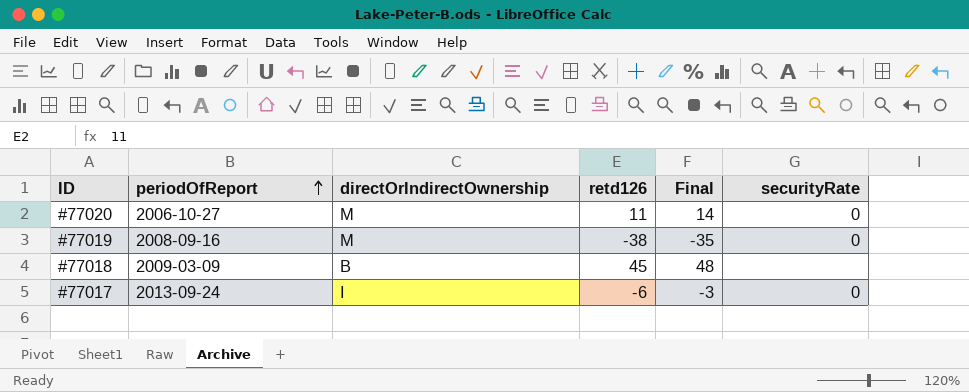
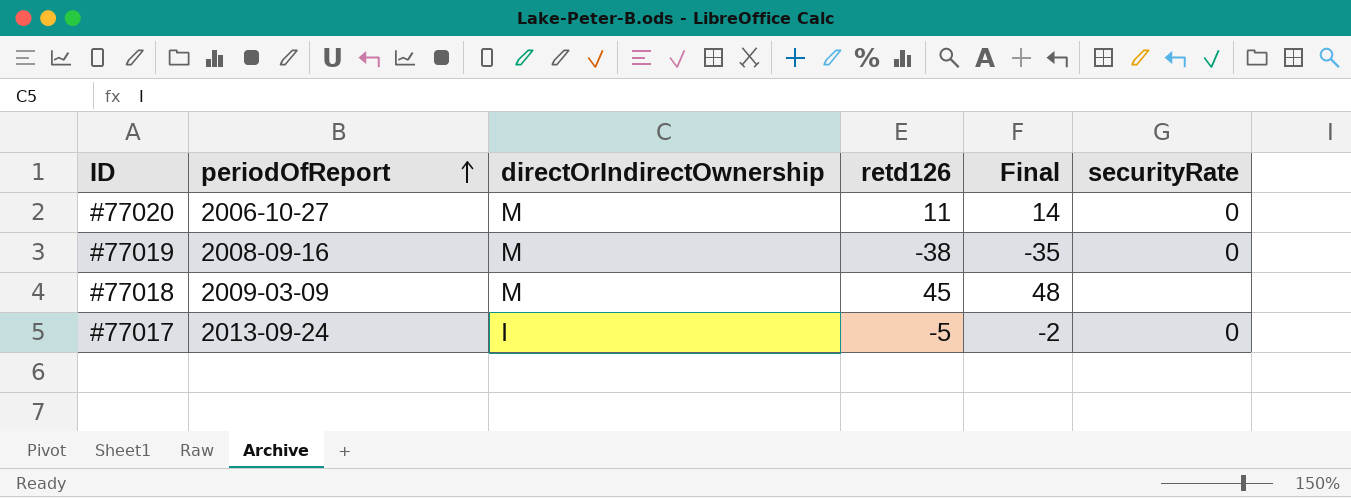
#77018 | directOrIndirectOwnership: B -> M
#77017 | retd126: -6 -> -5
#77017 | Final: -3 -> -2

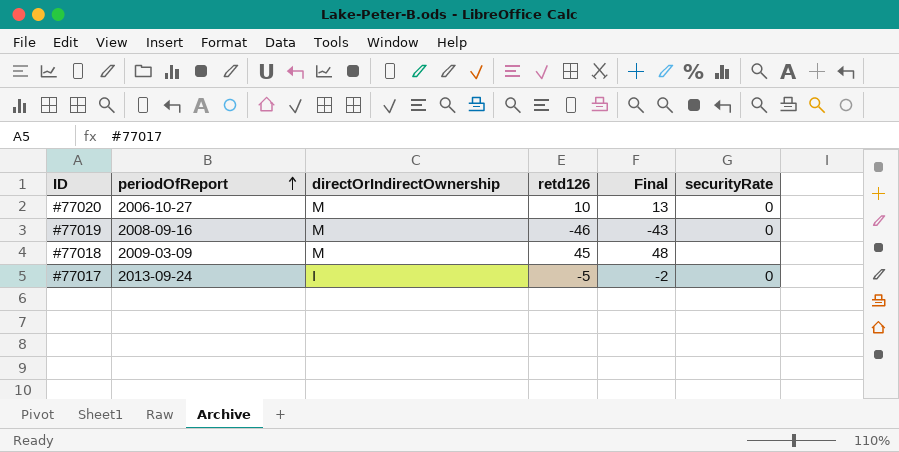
#77020 | retd126: 11 -> 10
#77020 | Final: 14 -> 13
#77019 | retd126: -38 -> -46
#77019 | Final: -35 -> -43

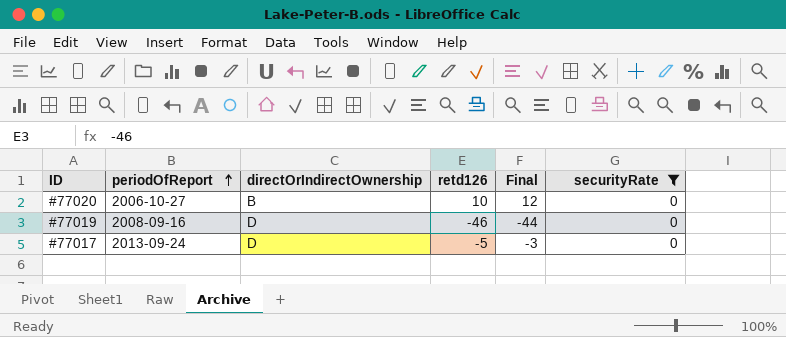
filter: none -> securityRate = 0
column Final | formula: [retd126] + 3 -> [retd126] + 2
#77020 | directOrIndirectOwnership: M -> B
#77019 | directOrIndirectOwnership: M -> D
#77017 | directOrIndirectOwnership: I -> D

